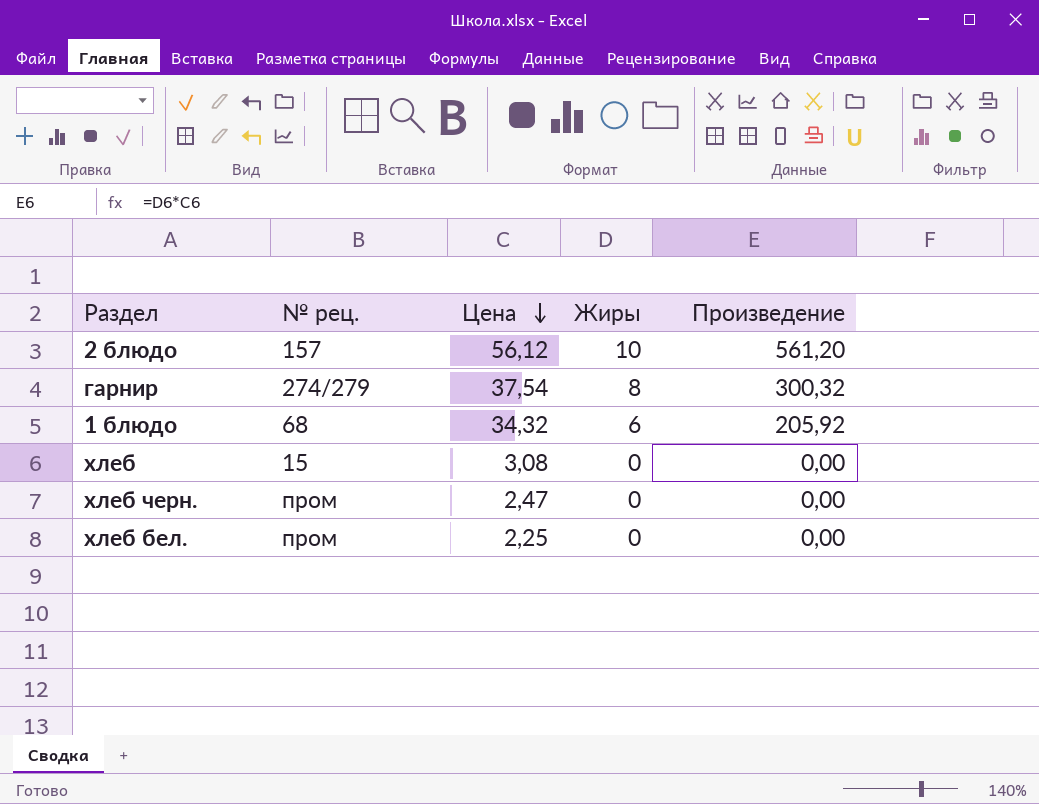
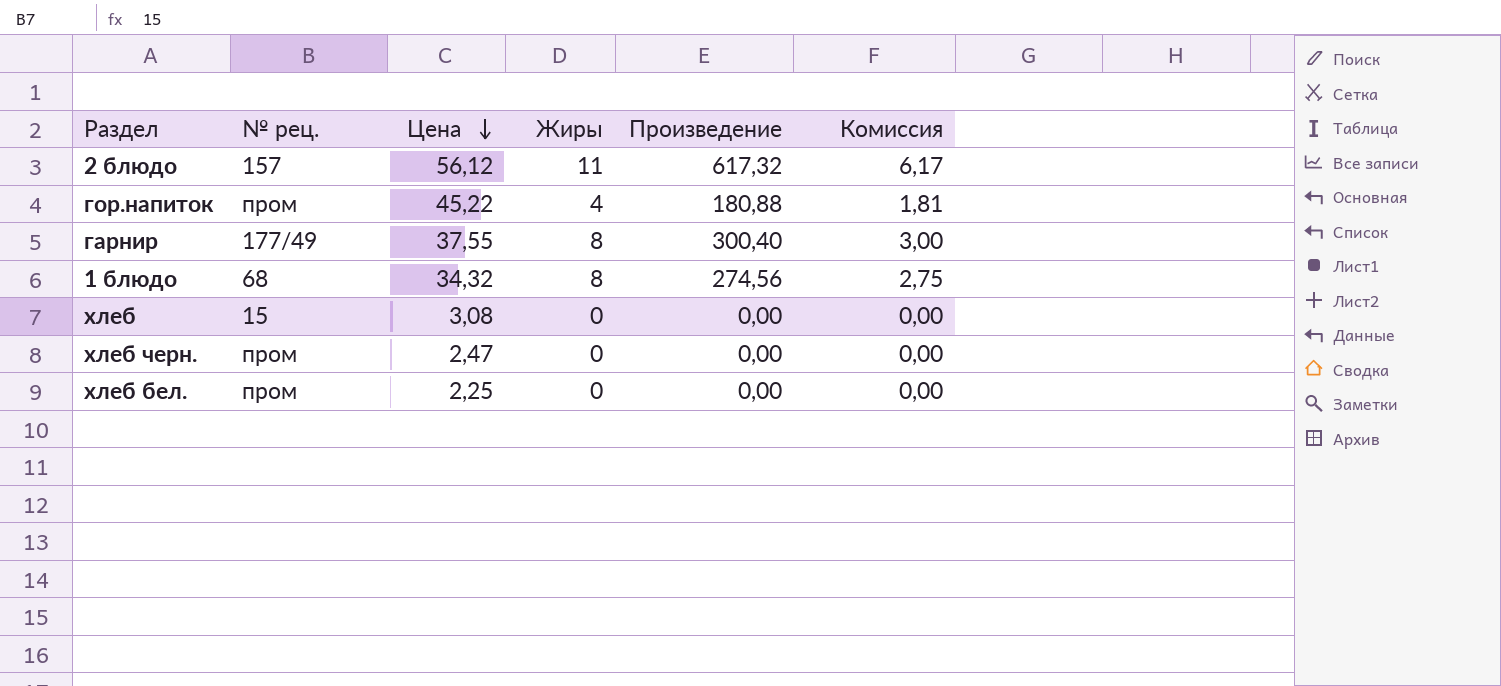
column Комиссия | formula: none -> [Произведение] * 0,01
2 блюдо | Жиры: 10 -> 11
2 блюдо | Произведение: 561,20 -> 617,32
row гор.напиток: none -> пром | 45,22 | 4 | 180,88 | 1,81
гарнир | № рец.: 274/279 -> 177/49
гарнир | Цена: 37,54 -> 37,55
гарнир | Произведение: 300,32 -> 300,40
1 блюдо | Жиры: 6 -> 8
1 блюдо | Произведение: 205,92 -> 274,56

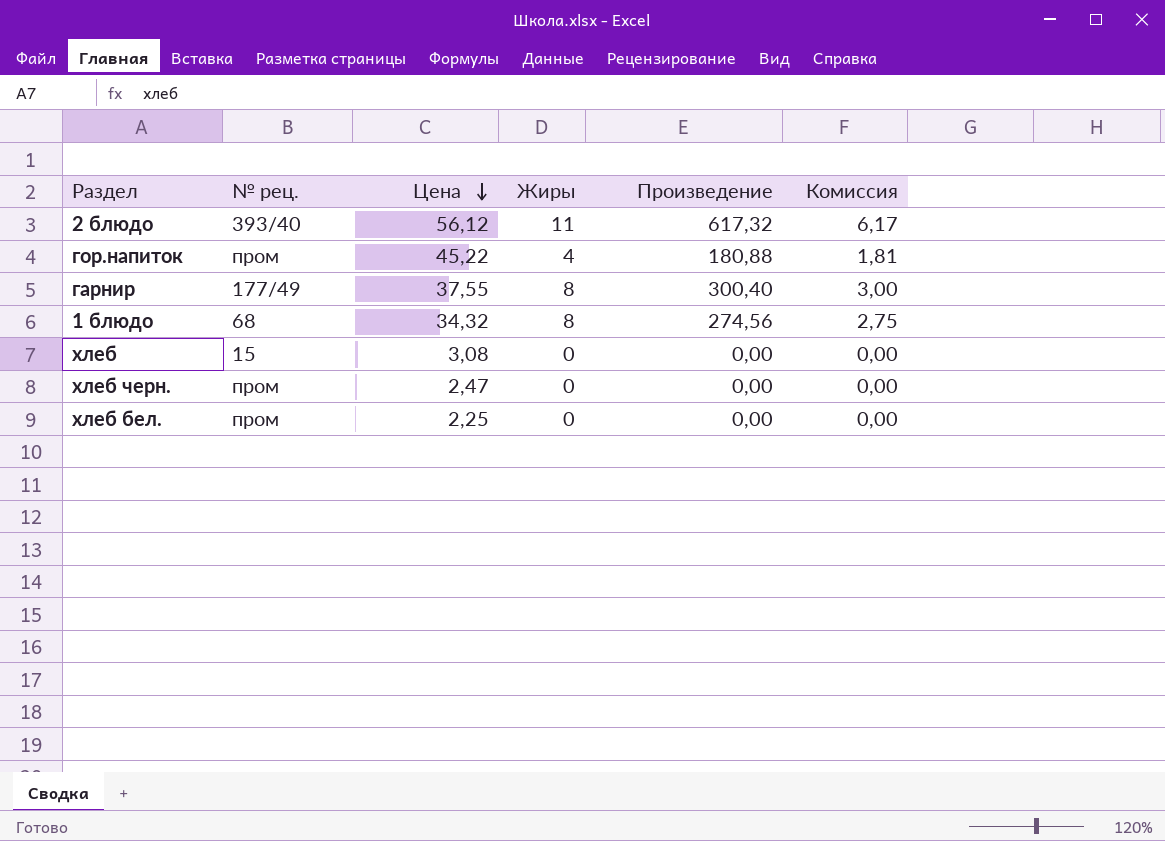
2 блюдо | № рец.: 157 -> 393/40

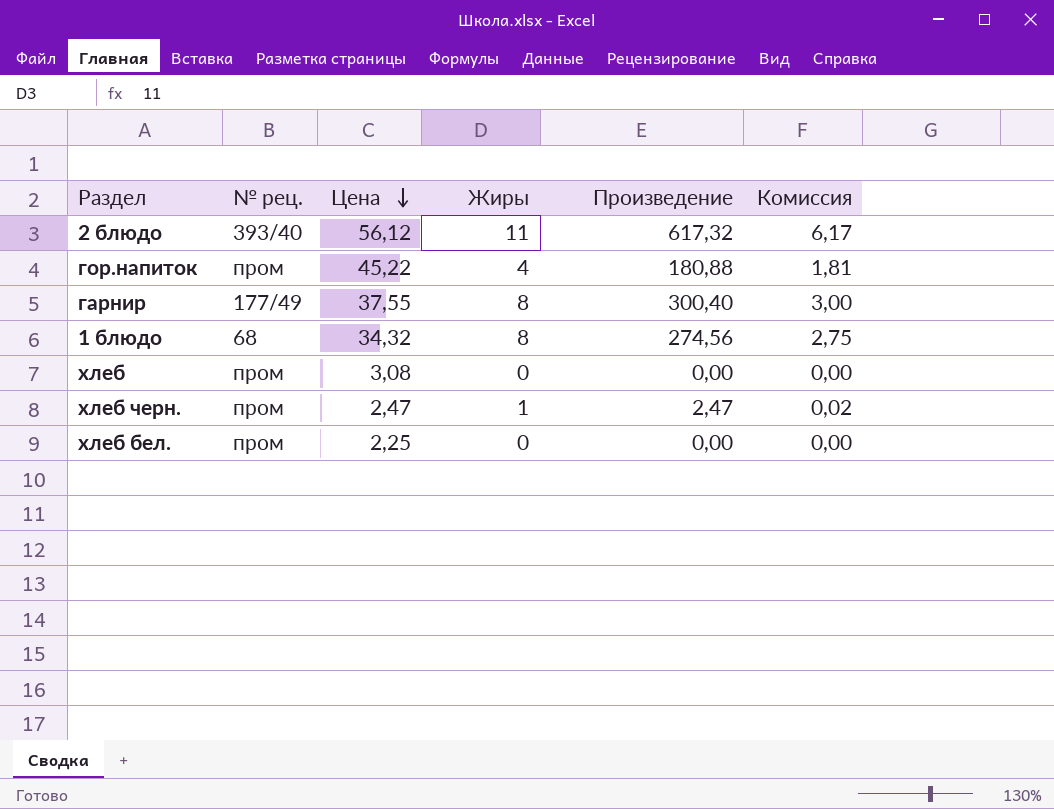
хлеб | № рец.: 15 -> пром
хлеб черн. | Жиры: 0 -> 1
хлеб черн. | Произведение: 0,00 -> 2,47
хлеб черн. | Комиссия: 0,00 -> 0,02

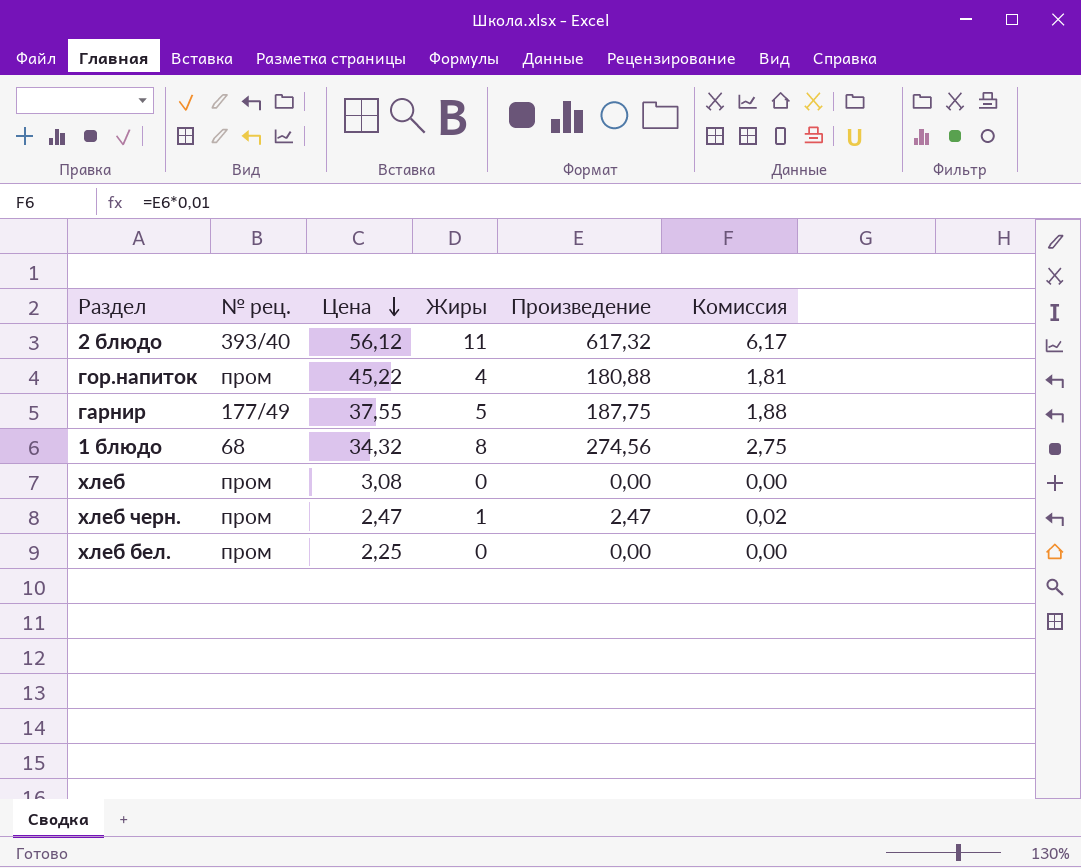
гарнир | Жиры: 8 -> 5
гарнир | Произведение: 300,40 -> 187,75
гарнир | Комиссия: 3,00 -> 1,88

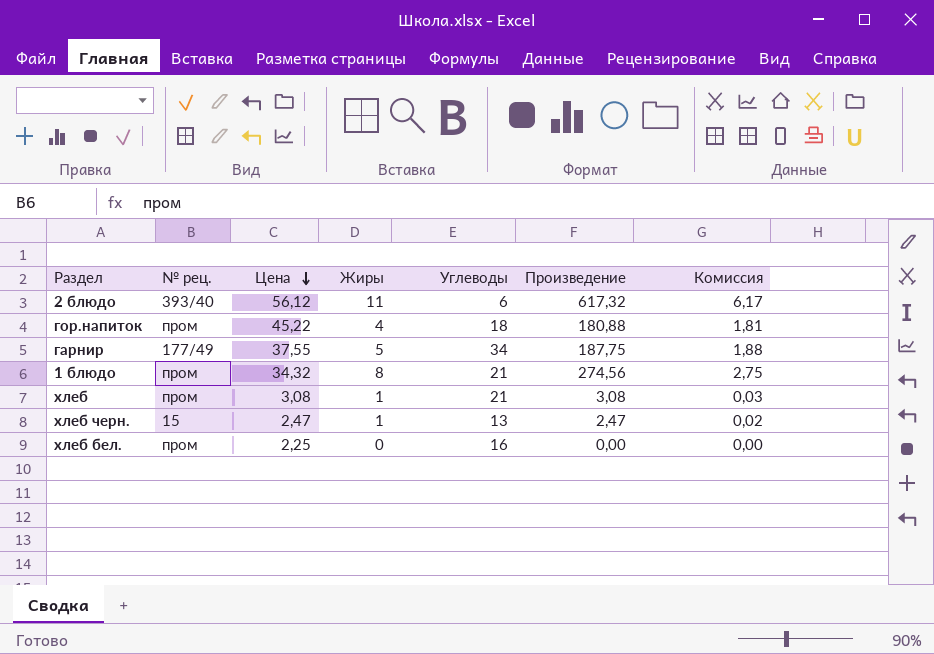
column Углеводы | position: none -> 5
1 блюдо | № рец.: 68 -> пром
хлеб | Жиры: 0 -> 1
хлеб | Произведение: 0,00 -> 3,08
хлеб | Комиссия: 0,00 -> 0,03
хлеб черн. | № рец.: пром -> 15

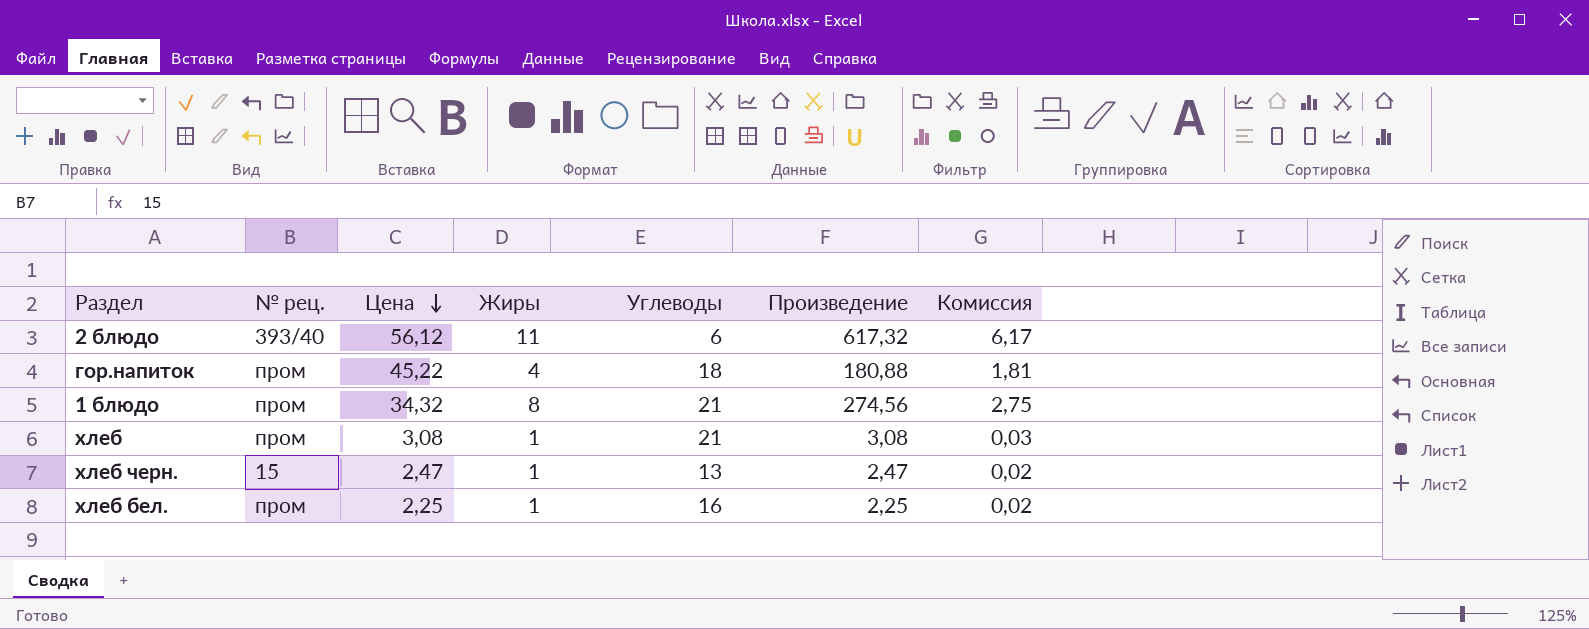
row гарнир: 177/49 | 37,55 | 5 | 34 | 187,75 | 1,88 -> none
хлеб бел. | Жиры: 0 -> 1
хлеб бел. | Произведение: 0,00 -> 2,25
хлеб бел. | Комиссия: 0,00 -> 0,02

